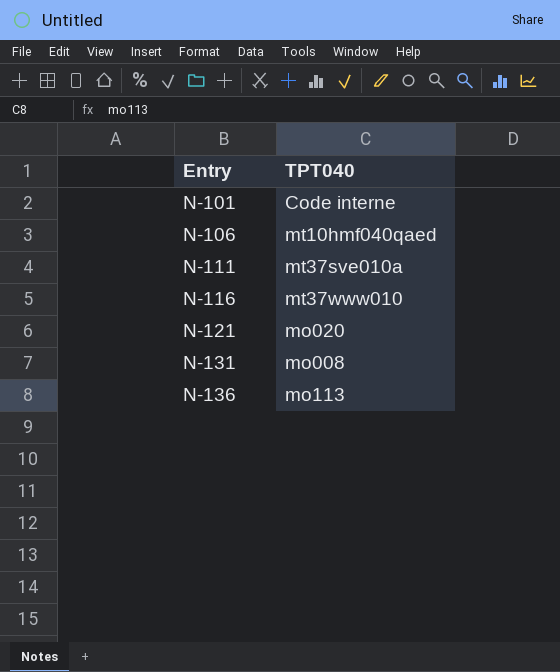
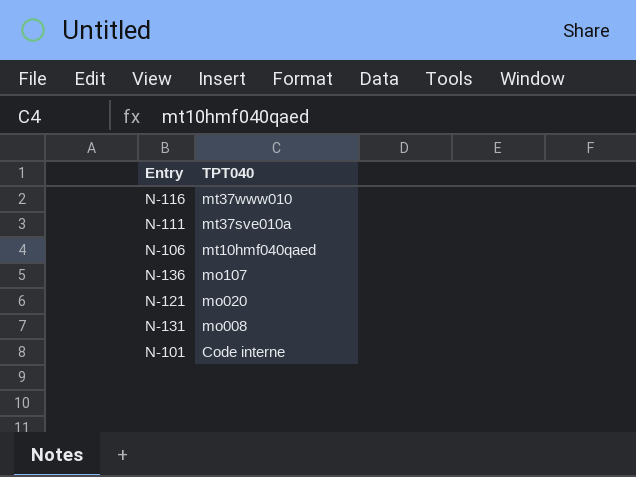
row order: Entry ascending -> TPT040 descending
N-136 | TPT040: mo113 -> mo107

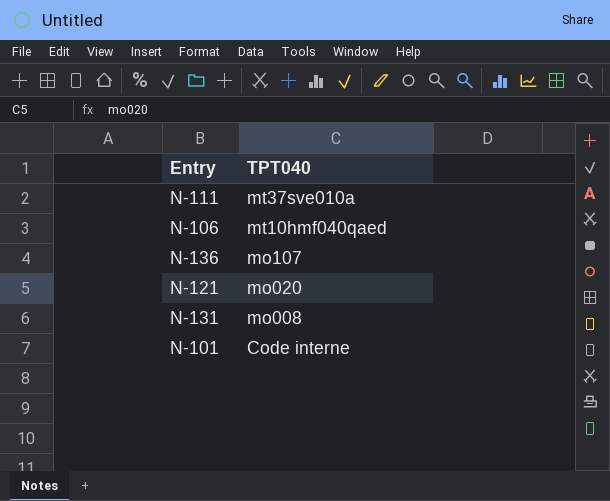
row N-116: mt37www010 -> none

